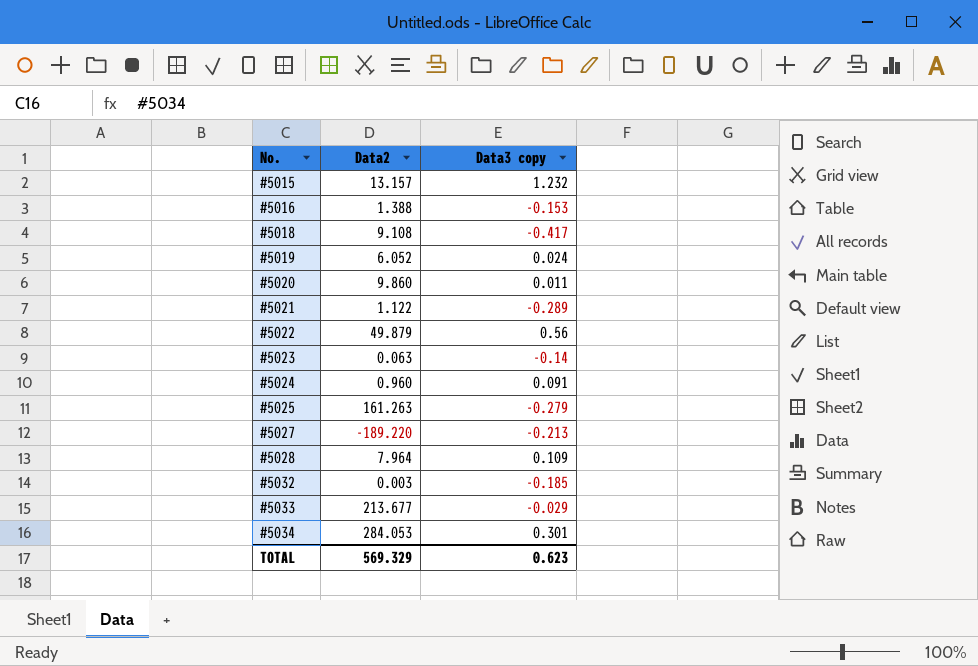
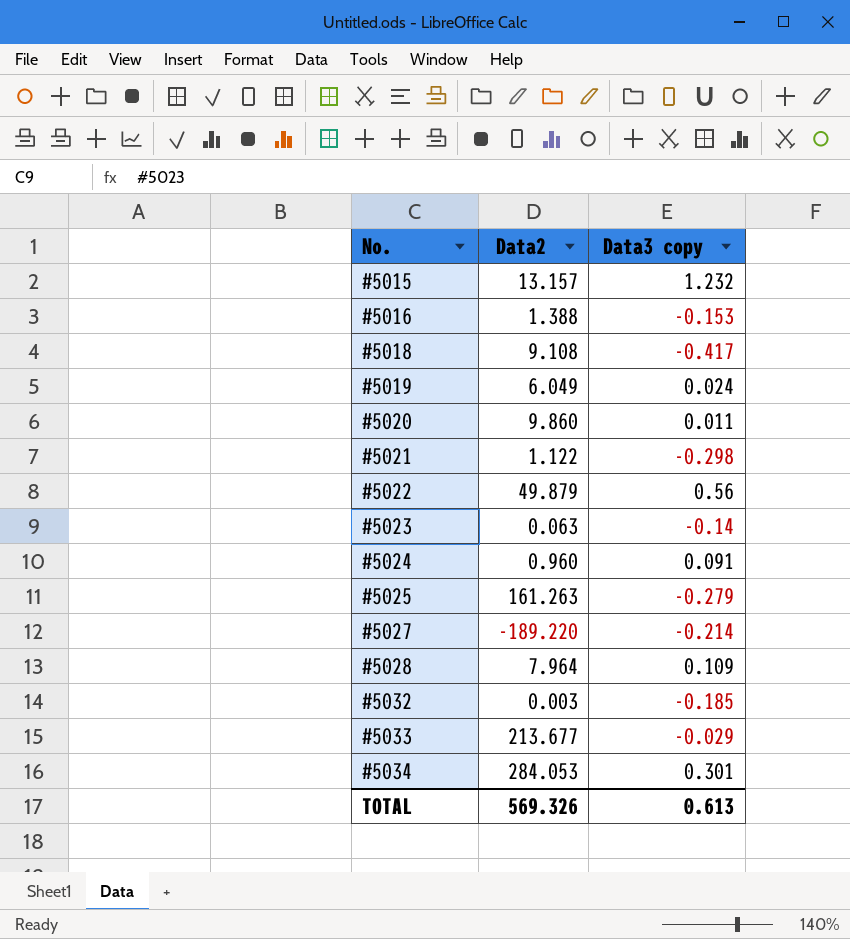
#5019 | Data2: 6.052 -> 6.049
#5021 | Data3 copy: -0.289 -> -0.298
#5027 | Data3 copy: -0.213 -> -0.214
TOTAL | Data2: 569.329 -> 569.326
TOTAL | Data3 copy: 0.623 -> 0.613

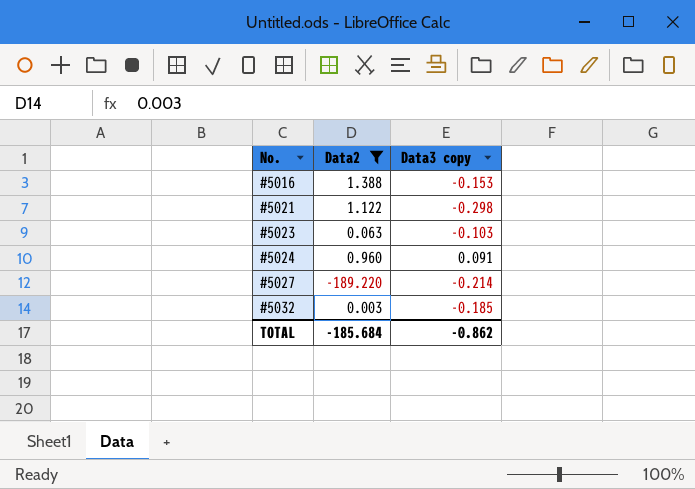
filter: none -> Data2 <= 1.388
#5023 | Data3 copy: -0.14 -> -0.103
TOTAL | Data2: 569.326 -> -185.684
TOTAL | Data3 copy: 0.613 -> -0.862

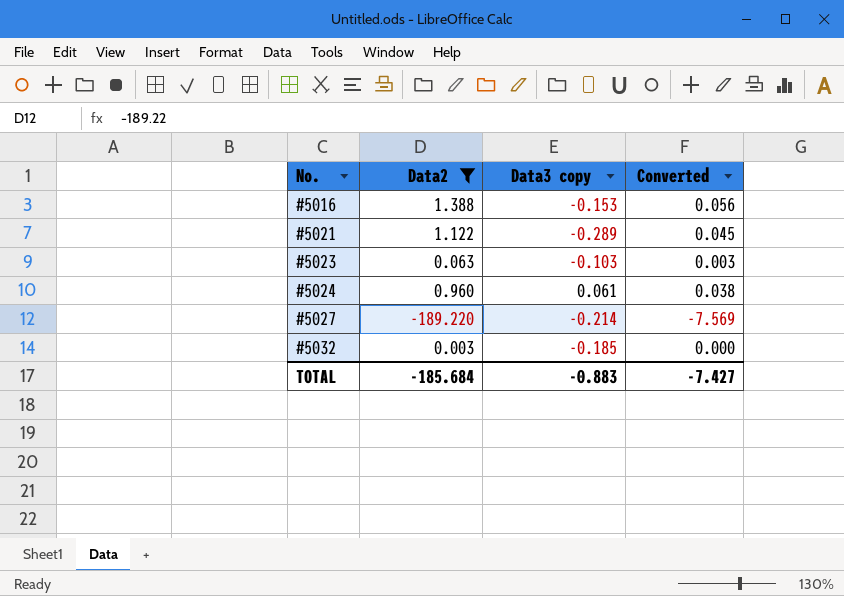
column Converted | formula: none -> [Data2] * 0.04
#5021 | Data3 copy: -0.298 -> -0.289
#5024 | Data3 copy: 0.091 -> 0.061
TOTAL | Data3 copy: -0.862 -> -0.883

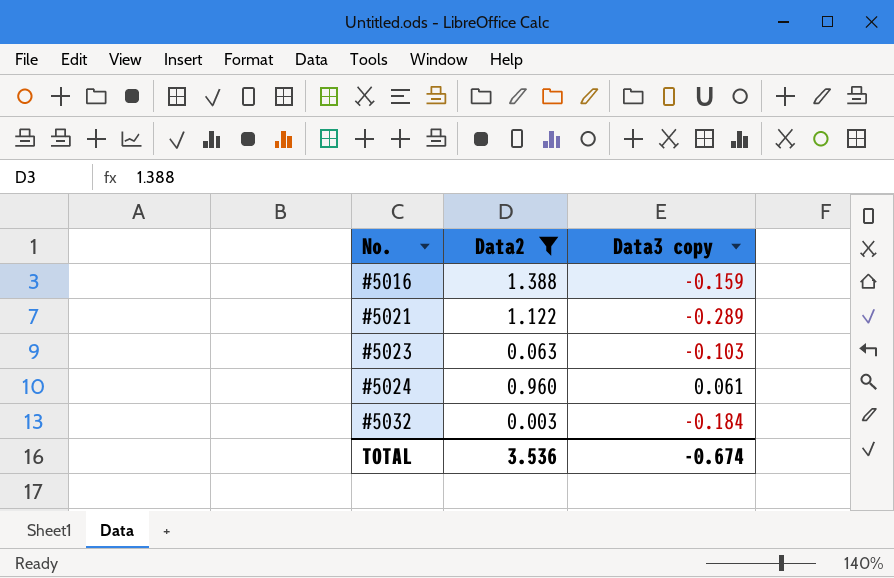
column Converted | formula: [Data2] * 0.04 -> none
row #5027: -189.220 | -0.214 | -7.569 -> none
#5016 | Data3 copy: -0.153 -> -0.159
#5032 | Data3 copy: -0.185 -> -0.184
TOTAL | Data2: -185.684 -> 3.536
TOTAL | Data3 copy: -0.883 -> -0.674

